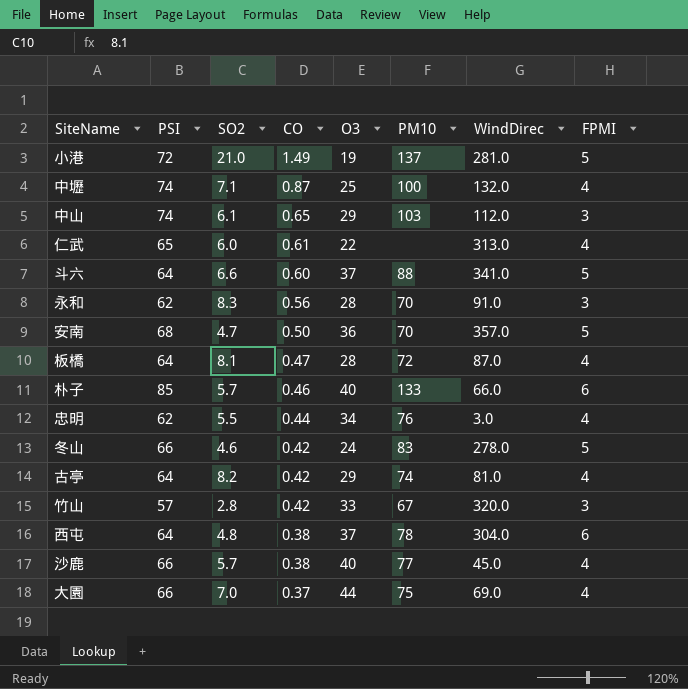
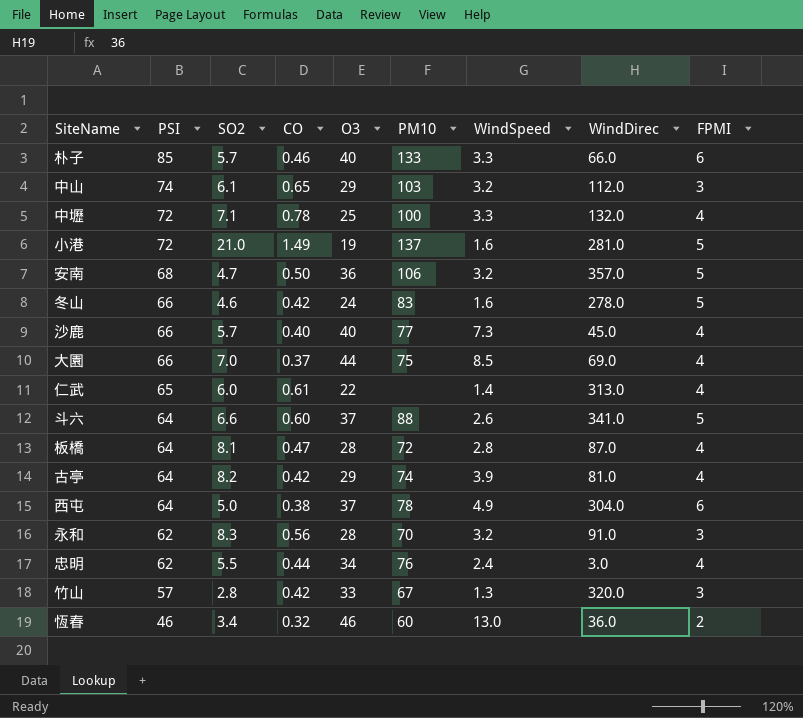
row order: CO descending -> PSI descending
column WindSpeed | position: none -> 7
中壢 | PSI: 74 -> 72
中壢 | CO: 0.87 -> 0.78
安南 | PM10: 70 -> 106
沙鹿 | CO: 0.38 -> 0.40
西屯 | SO2: 4.8 -> 5.0
row 恆春: none -> 46 | 3.4 | 0.32 | 46 | 60 | 13.0 | 36.0 | 2

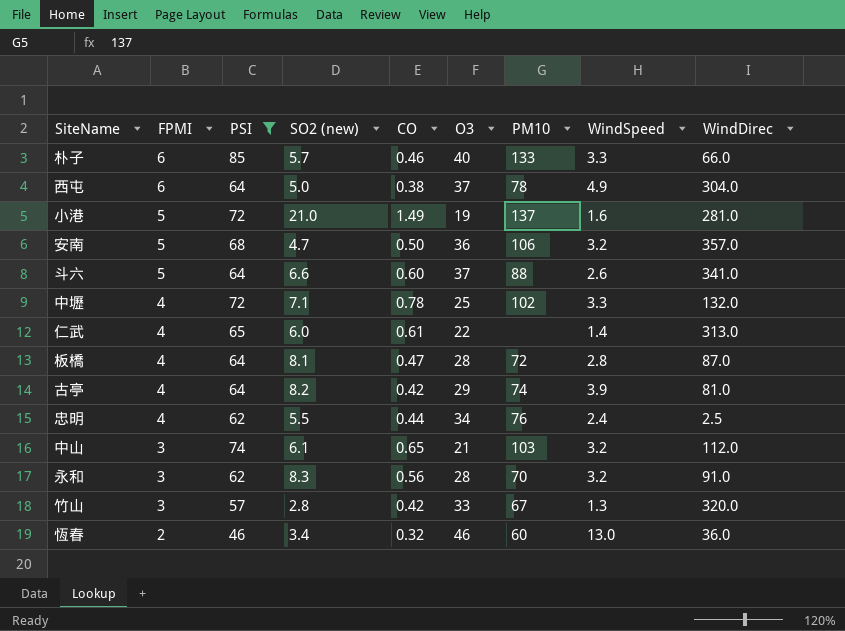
filter: none -> PSI != 66
row order: PSI descending -> FPMI descending
column FPMI | position: 9 -> 2
column name: SO2 -> SO2 (new)
中壢 | PM10: 100 -> 102
忠明 | WindDirec: 3.0 -> 2.5
中山 | O3: 29 -> 21

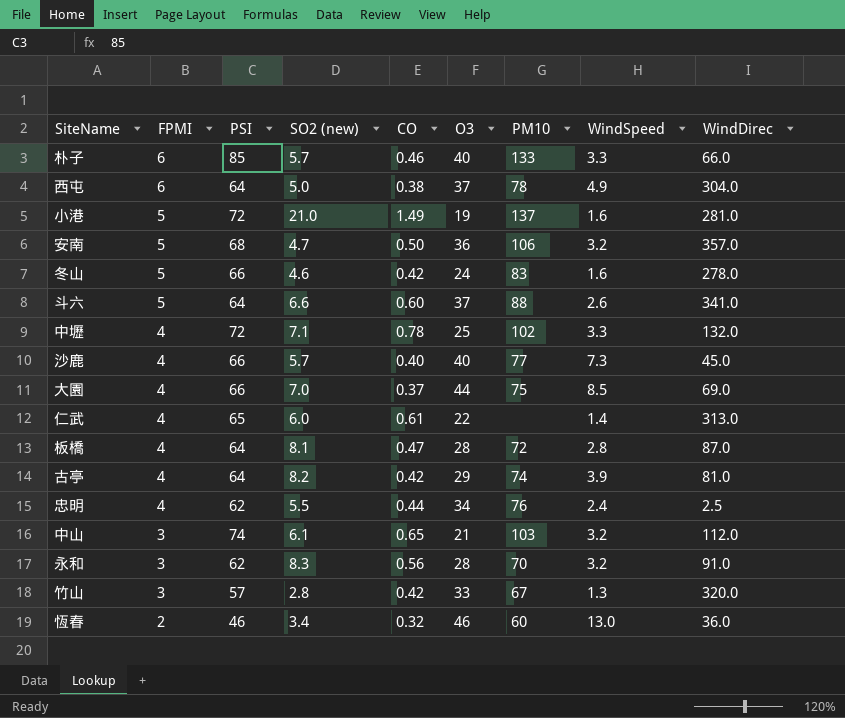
filter: PSI != 66 -> none

